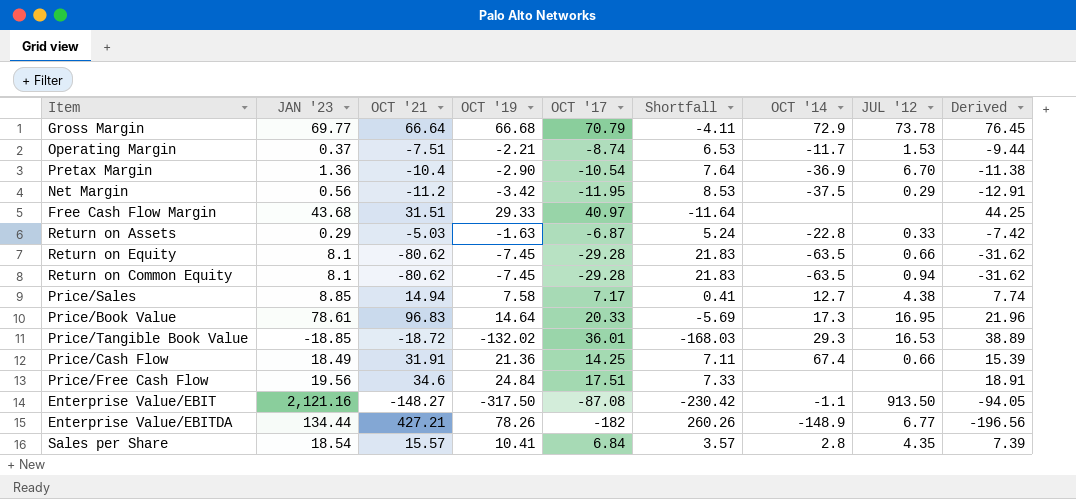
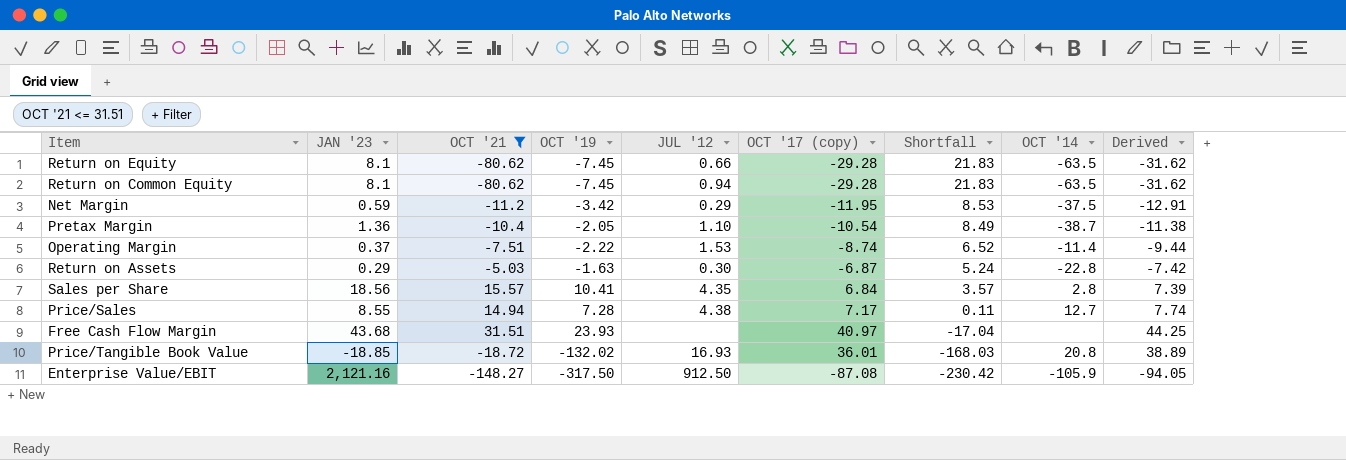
filter: none -> OCT '21 <= 31.51
row order: none -> Shortfall descending
column JUL '12 | position: 8 -> 5
column name: OCT '17 -> OCT '17 (copy)
Net Margin | JAN '23: 0.56 -> 0.59
Pretax Margin | OCT '19: -2.90 -> -2.05
Pretax Margin | JUL '12: 6.70 -> 1.10
Pretax Margin | Shortfall: 7.64 -> 8.49
Pretax Margin | OCT '14: -36.9 -> -38.7
Operating Margin | OCT '19: -2.21 -> -2.22
Operating Margin | Shortfall: 6.53 -> 6.52
Operating Margin | OCT '14: -11.7 -> -11.4
Return on Assets | JUL '12: 0.33 -> 0.30
Sales per Share | JAN '23: 18.54 -> 18.56
Price/Sales | JAN '23: 8.85 -> 8.55
Price/Sales | OCT '19: 7.58 -> 7.28
Price/Sales | Shortfall: 0.41 -> 0.11
Free Cash Flow Margin | OCT '19: 29.33 -> 23.93
Free Cash Flow Margin | Shortfall: -11.64 -> -17.04
Price/Tangible Book Value | JUL '12: 16.53 -> 16.93
Price/Tangible Book Value | OCT '14: 29.3 -> 20.8
Enterprise Value/EBIT | JUL '12: 913.50 -> 912.50
Enterprise Value/EBIT | OCT '14: -1.1 -> -105.9

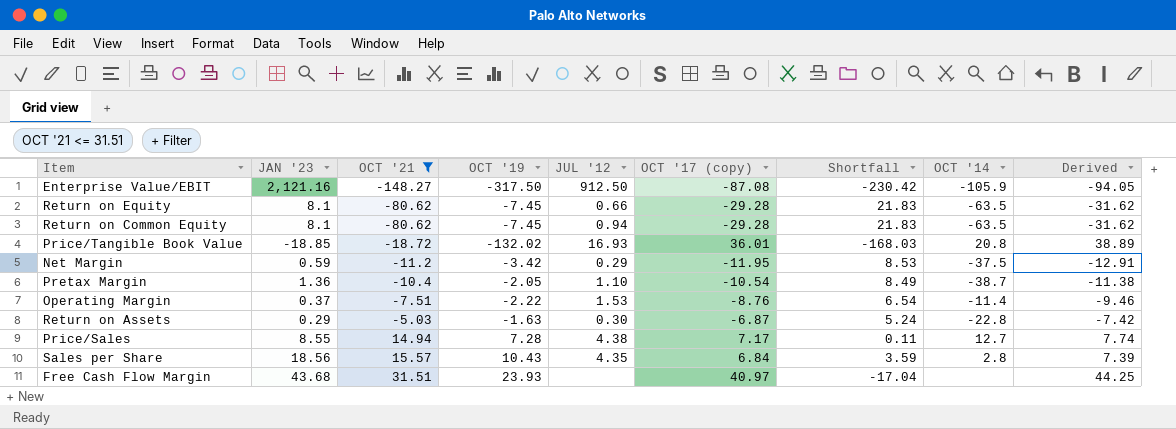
row order: Shortfall descending -> OCT '21 ascending
Operating Margin | OCT '17 (copy): -8.74 -> -8.76
Operating Margin | Shortfall: 6.52 -> 6.54
Operating Margin | Derived: -9.44 -> -9.46
Sales per Share | OCT '19: 10.41 -> 10.43
Sales per Share | Shortfall: 3.57 -> 3.59

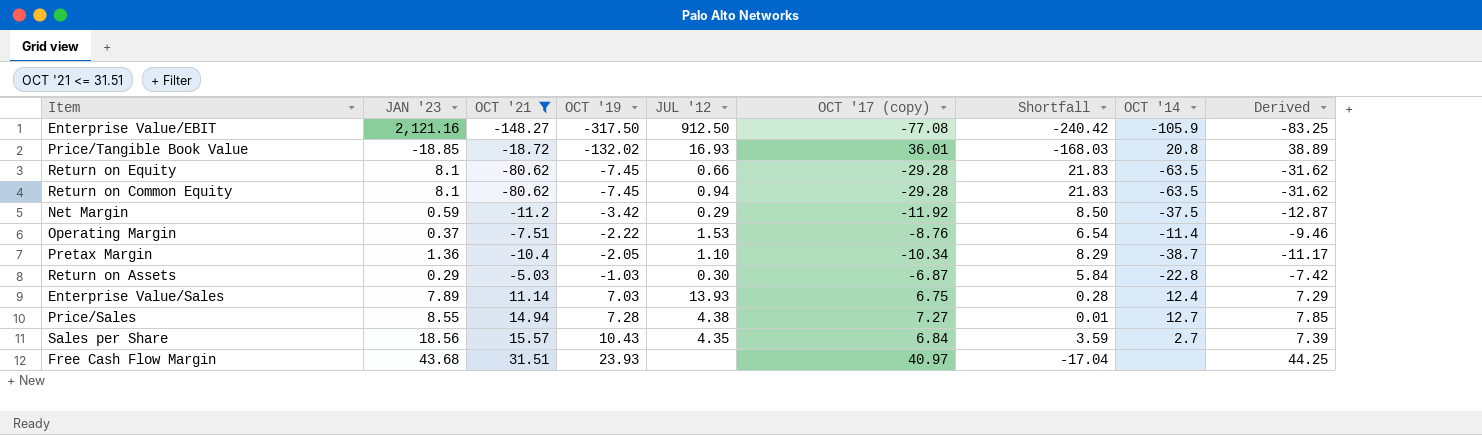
row order: OCT '21 ascending -> OCT '19 ascending
Enterprise Value/EBIT | OCT '17 (copy): -87.08 -> -77.08
Enterprise Value/EBIT | Shortfall: -230.42 -> -240.42
Enterprise Value/EBIT | Derived: -94.05 -> -83.25
Net Margin | OCT '17 (copy): -11.95 -> -11.92
Net Margin | Shortfall: 8.53 -> 8.50
Net Margin | Derived: -12.91 -> -12.87
Pretax Margin | OCT '17 (copy): -10.54 -> -10.34
Pretax Margin | Shortfall: 8.49 -> 8.29
Pretax Margin | Derived: -11.38 -> -11.17
Return on Assets | OCT '19: -1.63 -> -1.03
Return on Assets | Shortfall: 5.24 -> 5.84
row Enterprise Value/Sales: none -> 7.89 | 11.14 | 7.03 | 13.93 | 6.75 | 0.28 | 12.4 | 7.29
Price/Sales | OCT '17 (copy): 7.17 -> 7.27
Price/Sales | Shortfall: 0.11 -> 0.01
Price/Sales | Derived: 7.74 -> 7.85
Sales per Share | OCT '14: 2.8 -> 2.7

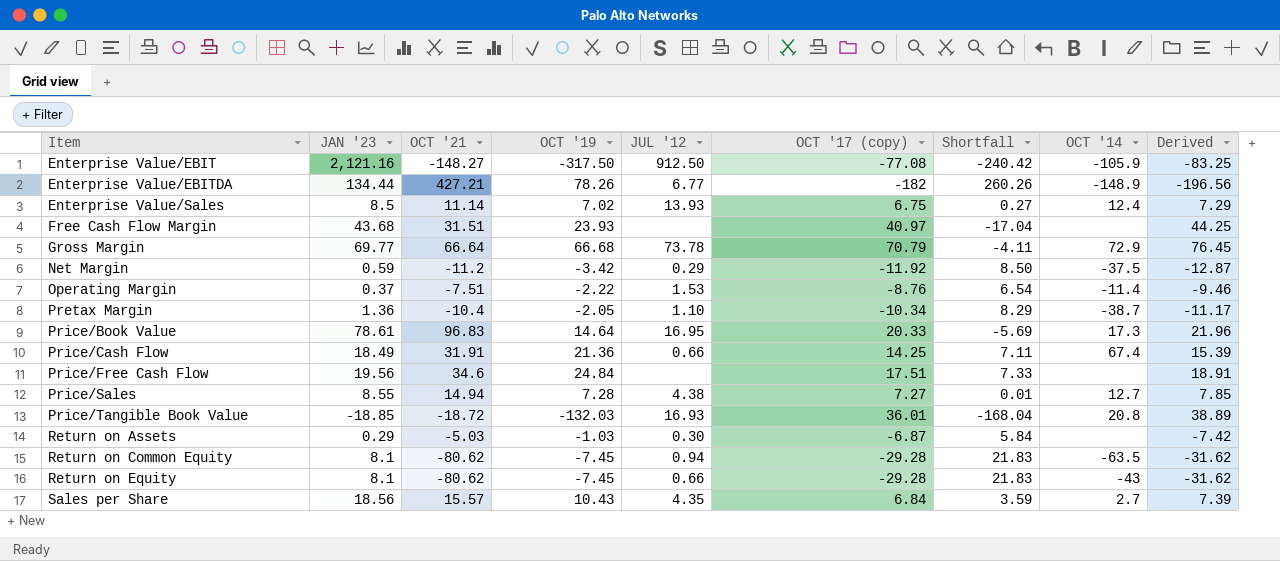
filter: OCT '21 <= 31.51 -> none
row order: OCT '19 ascending -> Item ascending
Enterprise Value/Sales | JAN '23: 7.89 -> 8.5
Enterprise Value/Sales | OCT '19: 7.03 -> 7.02
Enterprise Value/Sales | Shortfall: 0.28 -> 0.27
Price/Tangible Book Value | OCT '19: -132.02 -> -132.03
Price/Tangible Book Value | Shortfall: -168.03 -> -168.04
Return on Assets | OCT '14: -22.8 -> none
Return on Equity | OCT '14: -63.5 -> -43

